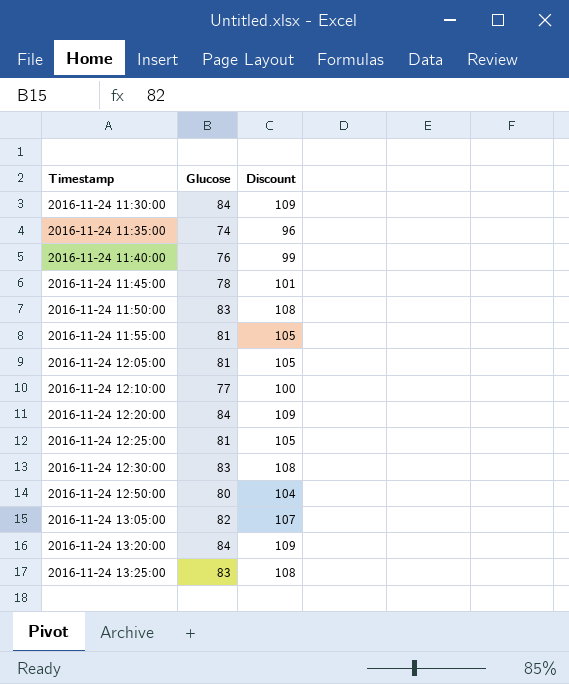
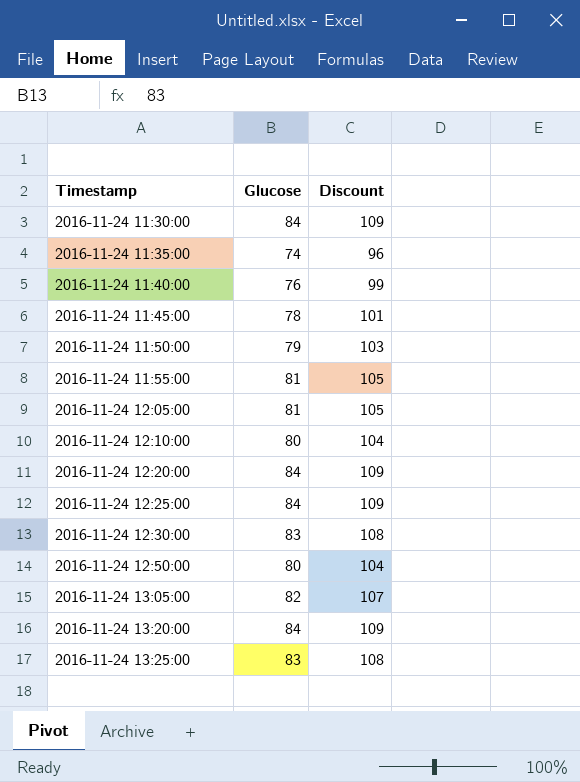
2016-11-24 11:50:00 | Glucose: 83 -> 79
2016-11-24 11:50:00 | Discount: 108 -> 103
2016-11-24 12:10:00 | Glucose: 77 -> 80
2016-11-24 12:10:00 | Discount: 100 -> 104
2016-11-24 12:25:00 | Glucose: 81 -> 84
2016-11-24 12:25:00 | Discount: 105 -> 109

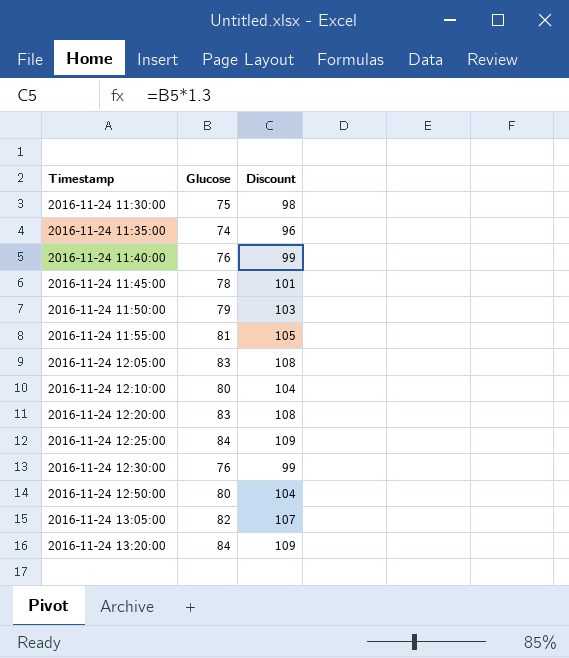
row 2016-11-24 13:25:00: 83 | 108 -> none
2016-11-24 11:30:00 | Glucose: 84 -> 75
2016-11-24 11:30:00 | Discount: 109 -> 98
2016-11-24 12:05:00 | Glucose: 81 -> 83
2016-11-24 12:05:00 | Discount: 105 -> 108
2016-11-24 12:20:00 | Glucose: 84 -> 83
2016-11-24 12:20:00 | Discount: 109 -> 108
2016-11-24 12:30:00 | Glucose: 83 -> 76
2016-11-24 12:30:00 | Discount: 108 -> 99

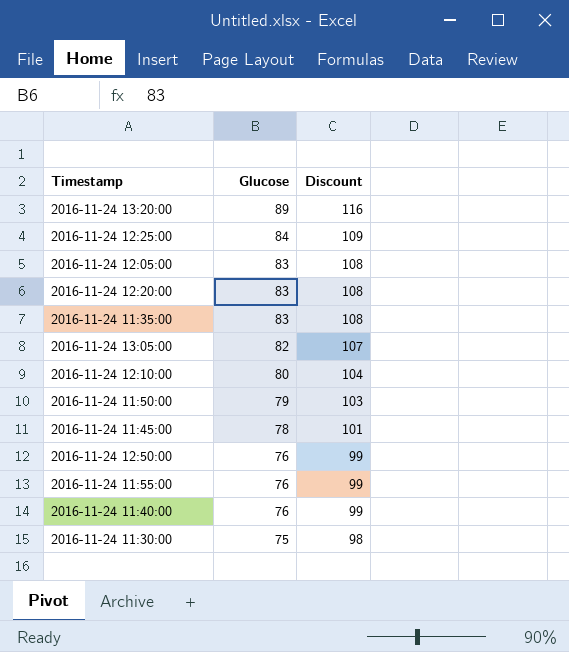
row order: Timestamp ascending -> Glucose descending
row 2016-11-24 12:30:00: 76 | 99 -> none
2016-11-24 13:20:00 | Glucose: 84 -> 89
2016-11-24 13:20:00 | Discount: 109 -> 116
2016-11-24 11:35:00 | Glucose: 74 -> 83
2016-11-24 11:35:00 | Discount: 96 -> 108
2016-11-24 12:50:00 | Glucose: 80 -> 76
2016-11-24 12:50:00 | Discount: 104 -> 99
2016-11-24 11:55:00 | Glucose: 81 -> 76
2016-11-24 11:55:00 | Discount: 105 -> 99

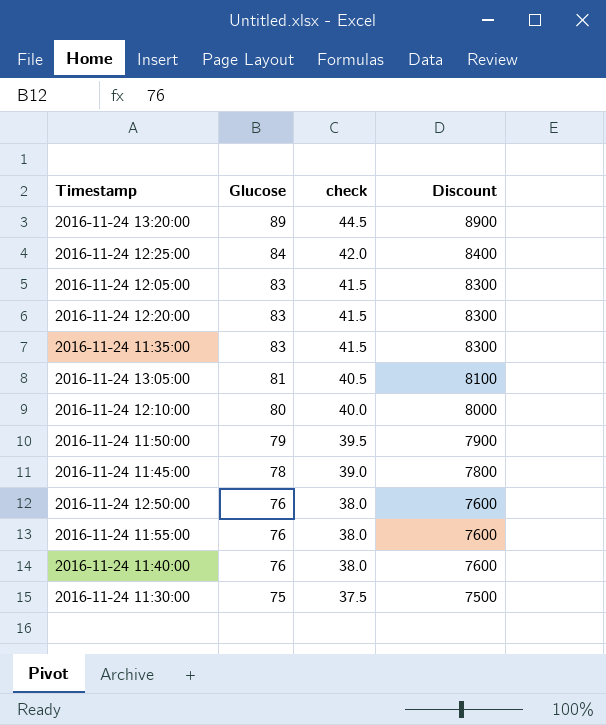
column check | formula: none -> [Glucose] * 0.5
column Discount | formula: [Glucose] * 1.3 -> [Glucose] * 100
2016-11-24 13:05:00 | Glucose: 82 -> 81

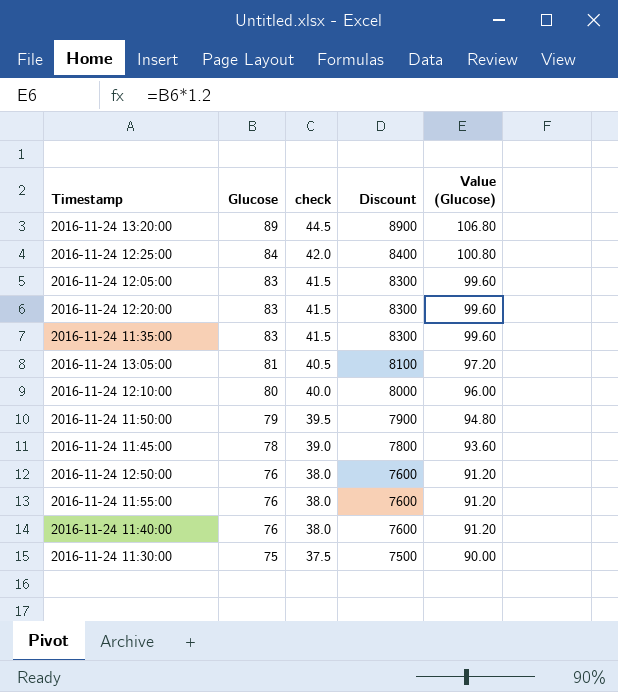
column Value (Glucose) | formula: none -> [Glucose] * 1.2

